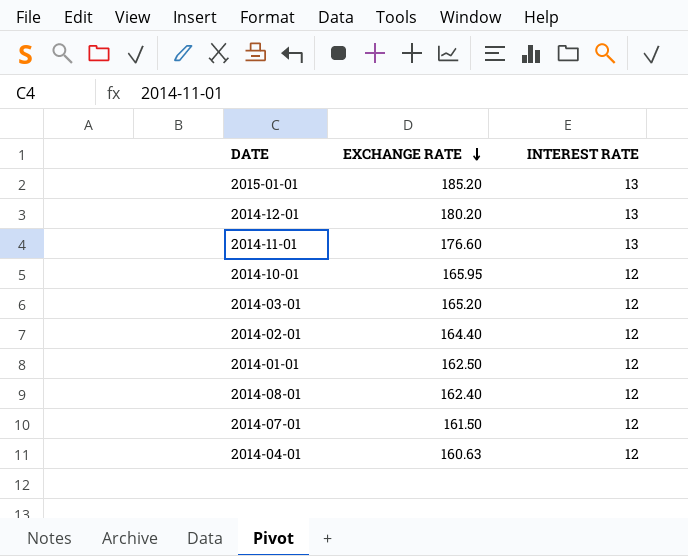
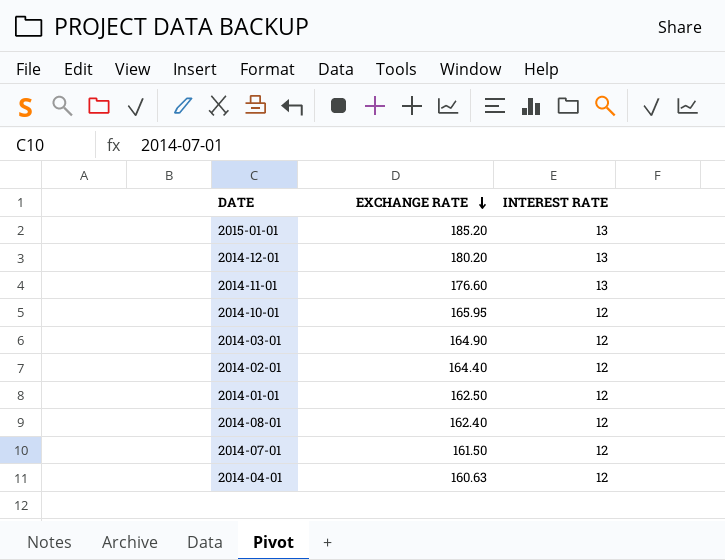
2014-03-01 | EXCHANGE RATE: 165.20 -> 164.90

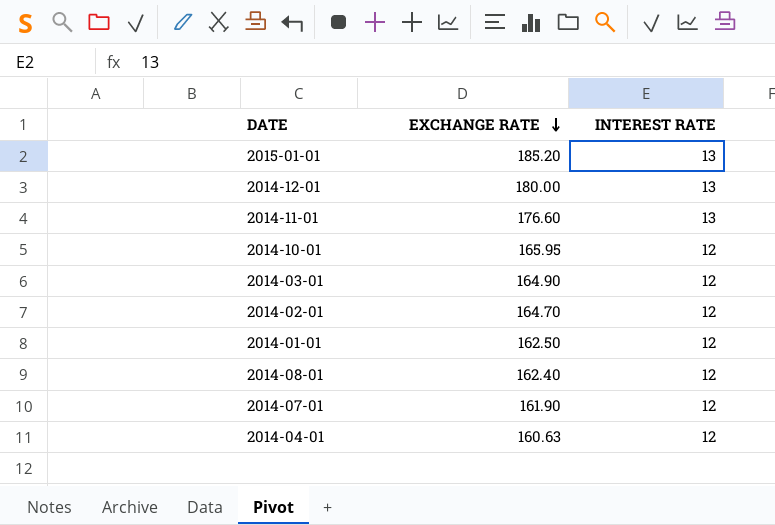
2014-12-01 | EXCHANGE RATE: 180.20 -> 180.00
2014-02-01 | EXCHANGE RATE: 164.40 -> 164.70
2014-07-01 | EXCHANGE RATE: 161.50 -> 161.90

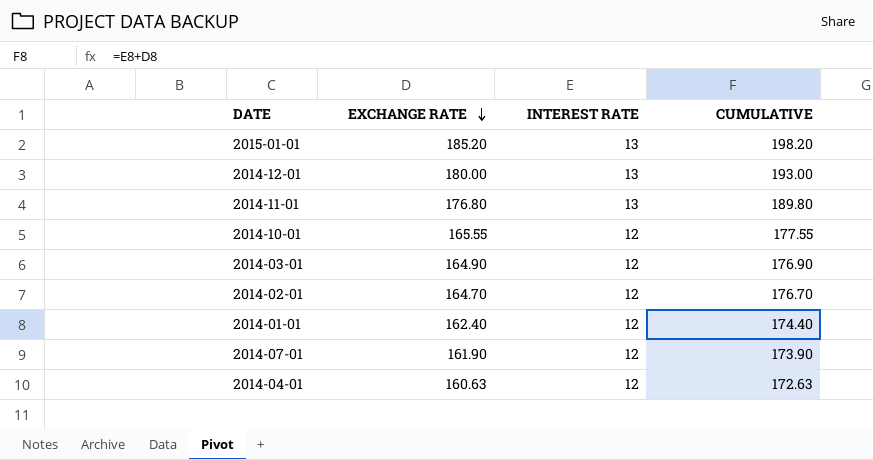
column CUMULATIVE | formula: none -> [EXCHANGE RATE] + [INTEREST RATE]
row 2014-08-01: 162.40 | 12 -> none
2014-11-01 | EXCHANGE RATE: 176.60 -> 176.80
2014-10-01 | EXCHANGE RATE: 165.95 -> 165.55
2014-01-01 | EXCHANGE RATE: 162.50 -> 162.40

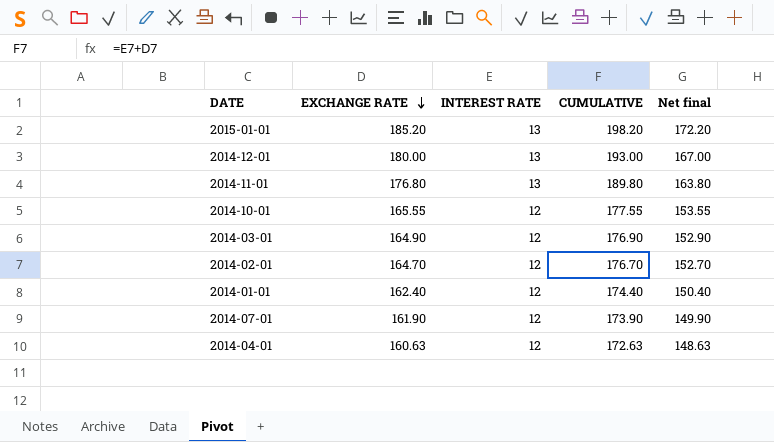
column Net final | formula: none -> [EXCHANGE RATE] - [INTEREST RATE]

